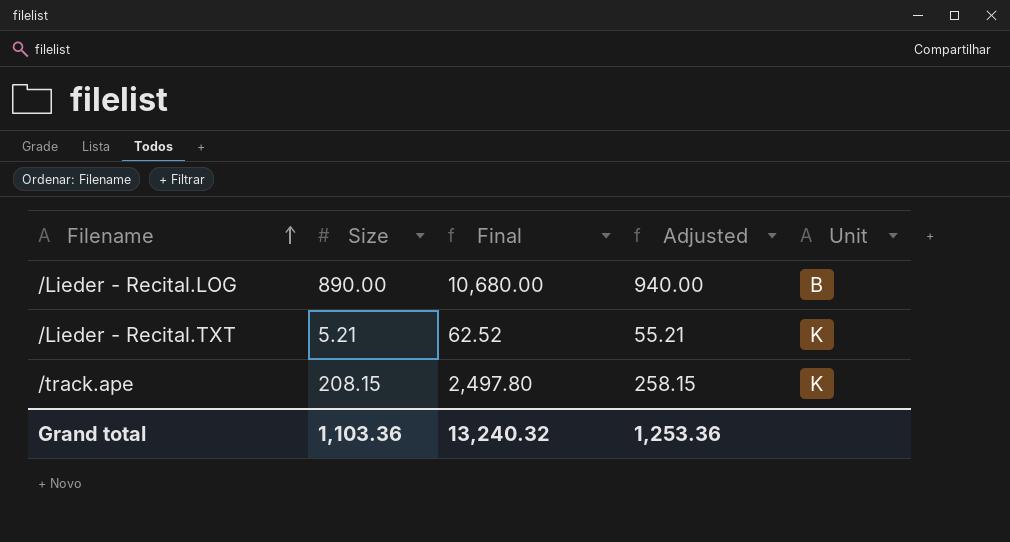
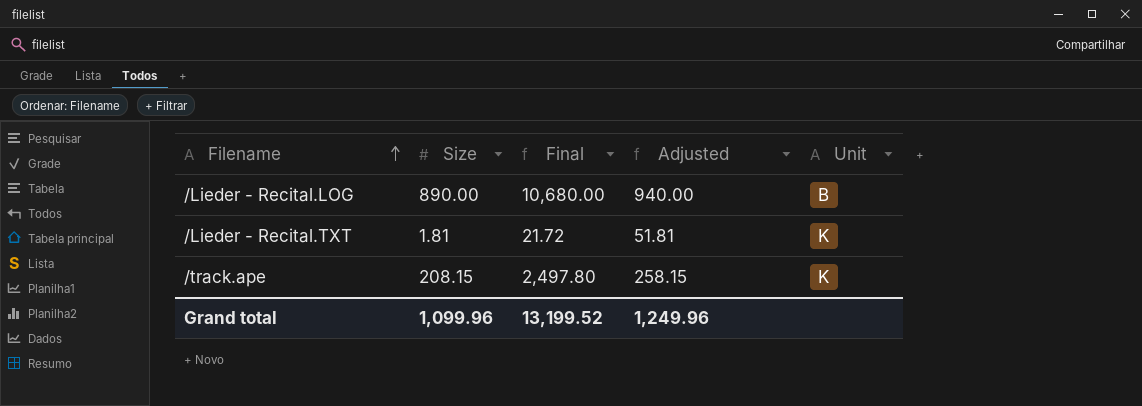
/Lieder - Recital.TXT | Size: 5.21 -> 1.81
/Lieder - Recital.TXT | Final: 62.52 -> 21.72
/Lieder - Recital.TXT | Adjusted: 55.21 -> 51.81
Grand total | Size: 1,103.36 -> 1,099.96
Grand total | Final: 13,240.32 -> 13,199.52
Grand total | Adjusted: 1,253.36 -> 1,249.96

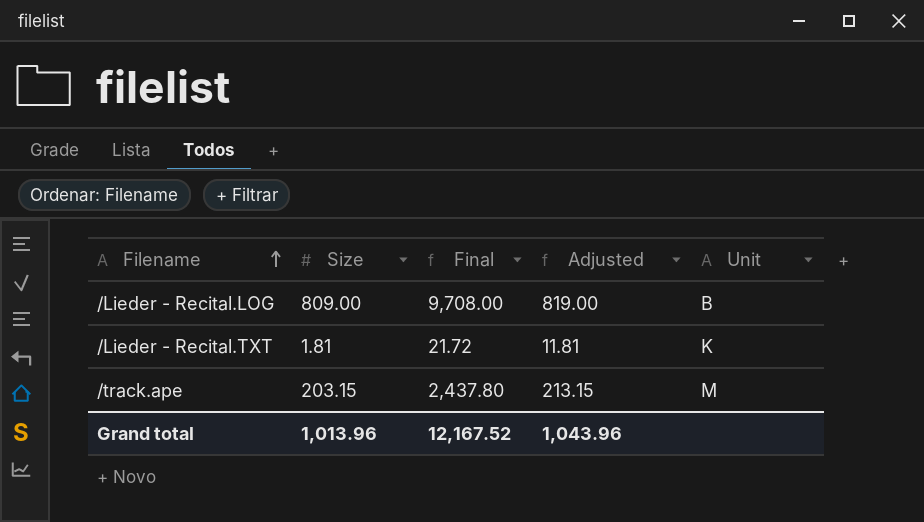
column Adjusted | formula: [Size] + 50 -> [Size] + 10
/Lieder - Recital.LOG | Size: 890.00 -> 809.00
/Lieder - Recital.LOG | Final: 10,680.00 -> 9,708.00
/track.ape | Size: 208.15 -> 203.15
/track.ape | Final: 2,497.80 -> 2,437.80
/track.ape | Unit: K -> M
Grand total | Size: 1,099.96 -> 1,013.96
Grand total | Final: 13,199.52 -> 12,167.52
Grand total | Adjusted: 1,249.96 -> 1,043.96

